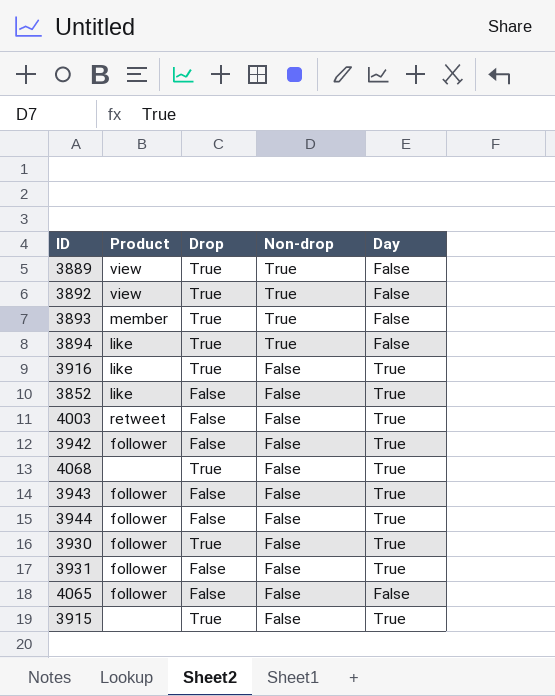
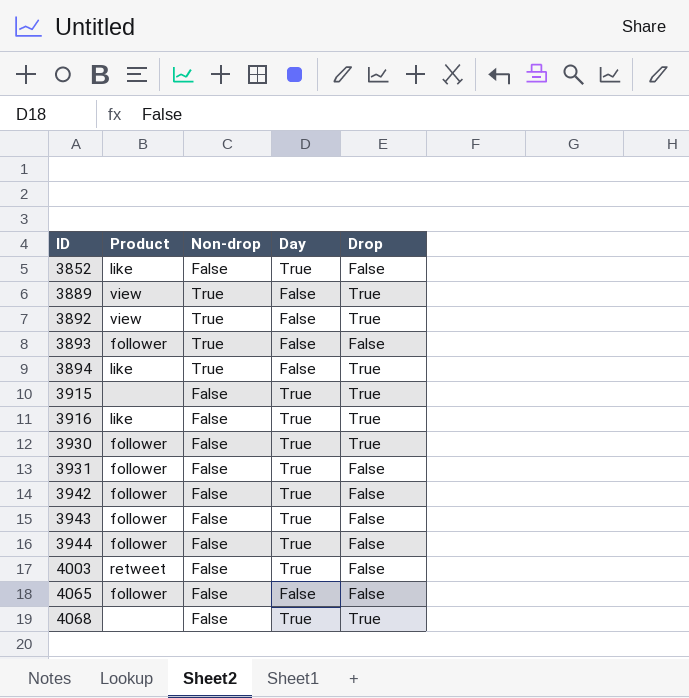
row order: Non-drop descending -> ID ascending
column Drop | position: 3 -> 5
3893 | Product: member -> follower
3893 | Drop: True -> False

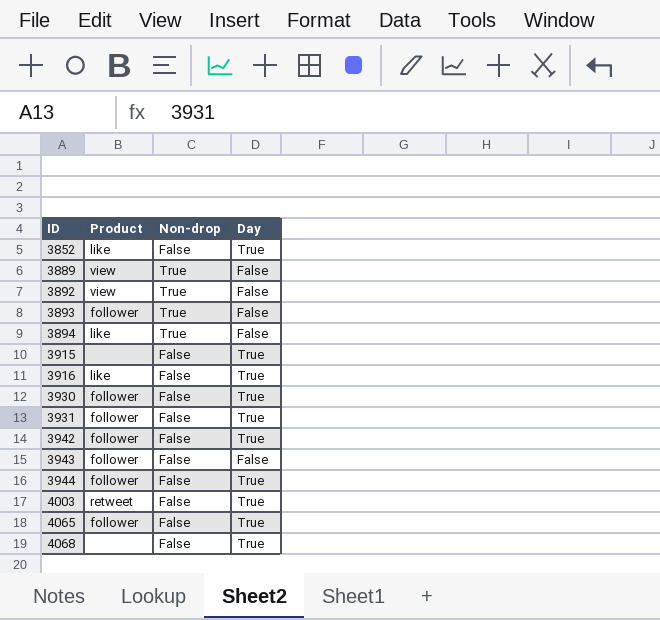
column Drop | position: 5 -> none
3943 | Day: True -> False
4065 | Day: False -> True

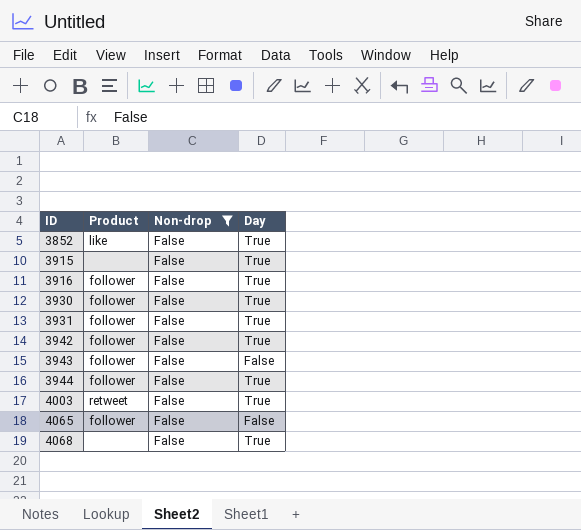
filter: none -> Non-drop = False
3916 | Product: like -> follower
4065 | Day: True -> False

